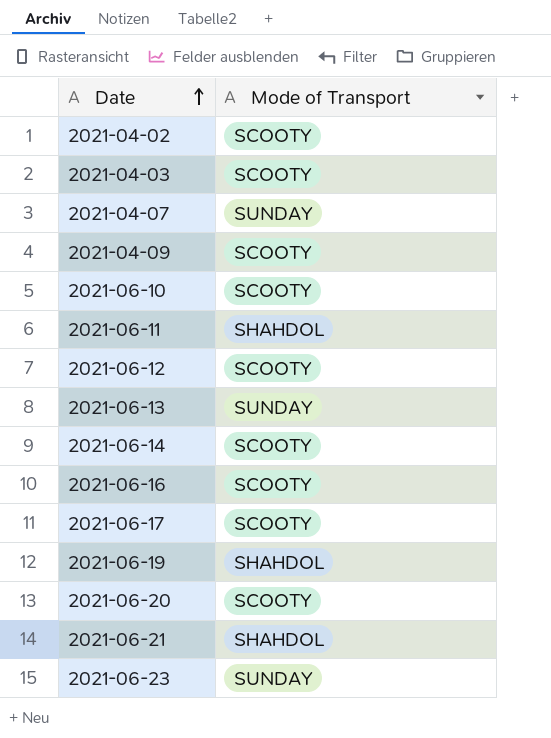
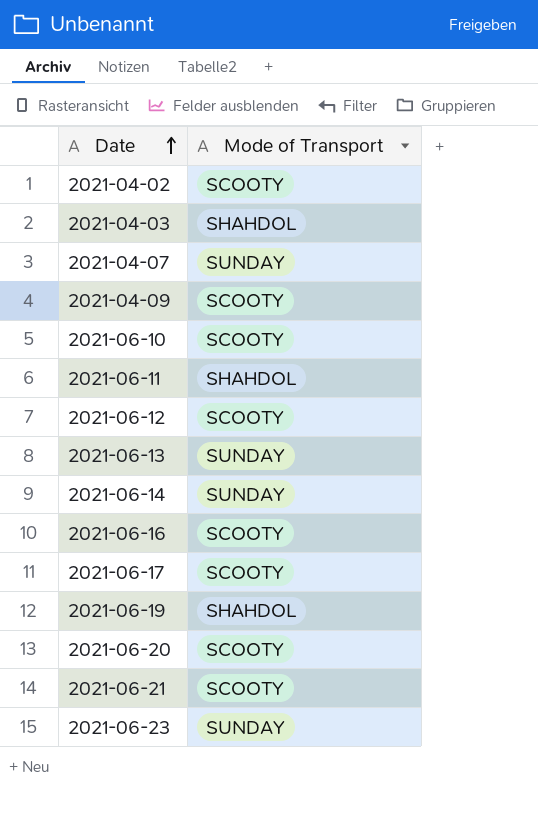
2021-04-03 | Mode of Transport: SCOOTY -> SHAHDOL
2021-06-14 | Mode of Transport: SCOOTY -> SUNDAY
2021-06-21 | Mode of Transport: SHAHDOL -> SCOOTY

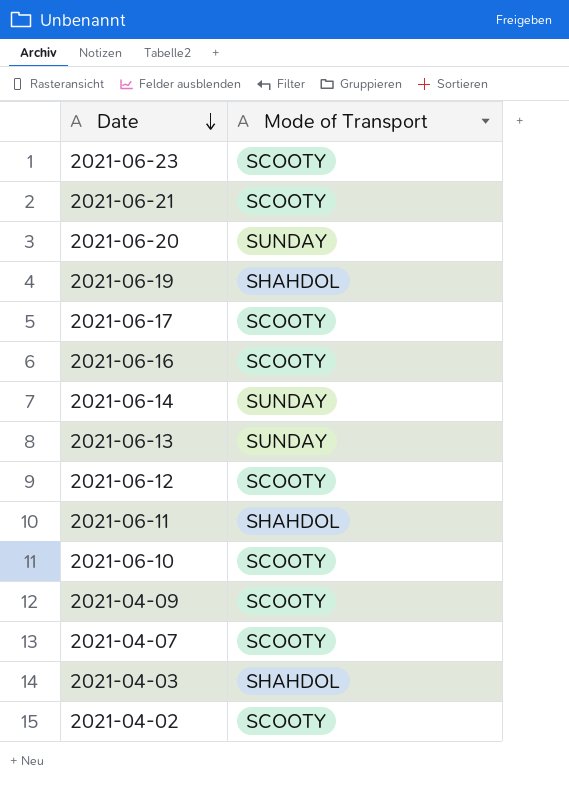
row order: Date ascending -> Date descending
2021-06-23 | Mode of Transport: SUNDAY -> SCOOTY
2021-06-20 | Mode of Transport: SCOOTY -> SUNDAY
2021-04-07 | Mode of Transport: SUNDAY -> SCOOTY

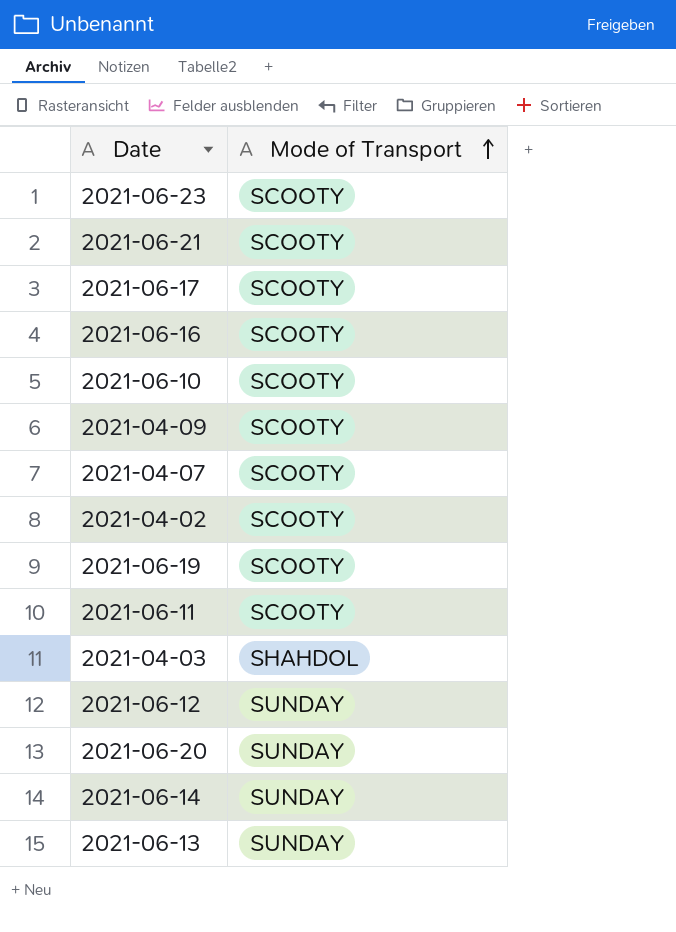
row order: Date descending -> Mode of Transport ascending
2021-06-19 | Mode of Transport: SHAHDOL -> SCOOTY
2021-06-11 | Mode of Transport: SHAHDOL -> SCOOTY
2021-06-12 | Mode of Transport: SCOOTY -> SUNDAY

